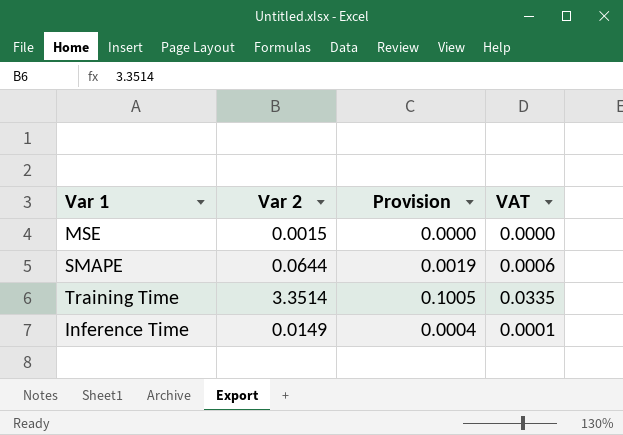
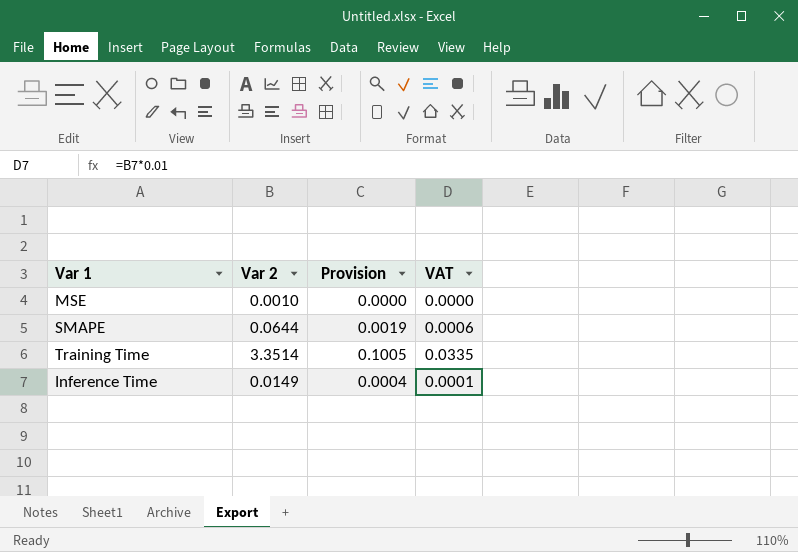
MSE | Var 2: 0.0015 -> 0.0010

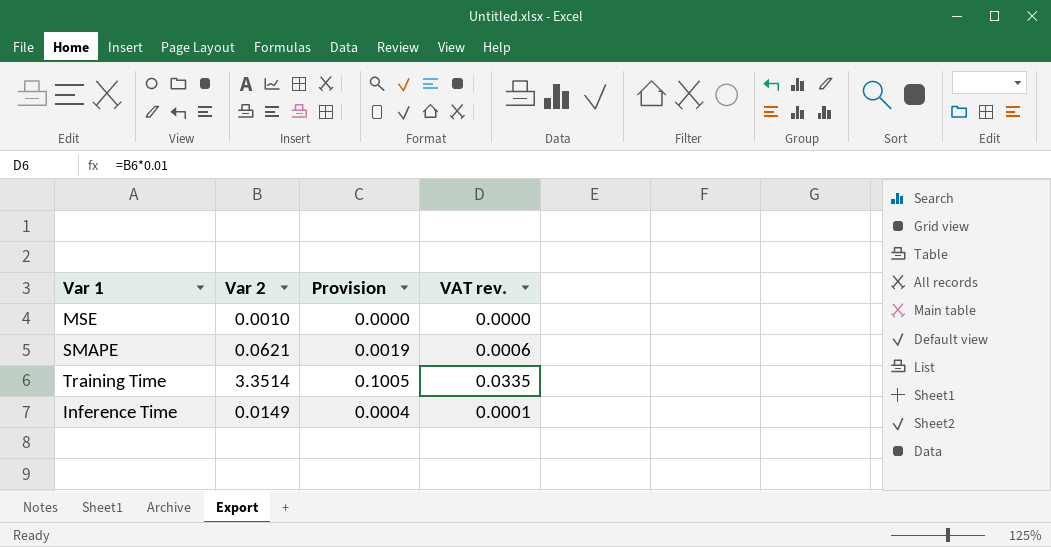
column name: VAT -> VAT rev.
SMAPE | Var 2: 0.0644 -> 0.0621

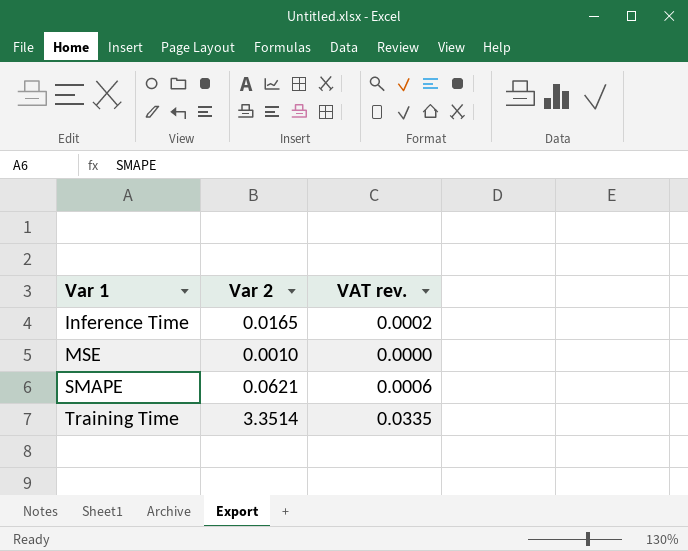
row order: none -> Var 1 ascending
column Provision | formula: [Var 2] * 0.03 -> none
Inference Time | Var 2: 0.0149 -> 0.0165
Inference Time | VAT rev.: 0.0001 -> 0.0002

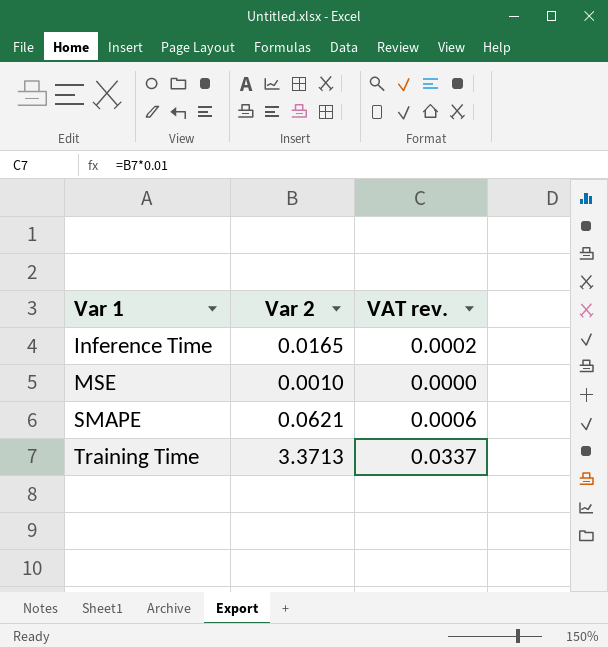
Training Time | Var 2: 3.3514 -> 3.3713
Training Time | VAT rev.: 0.0335 -> 0.0337

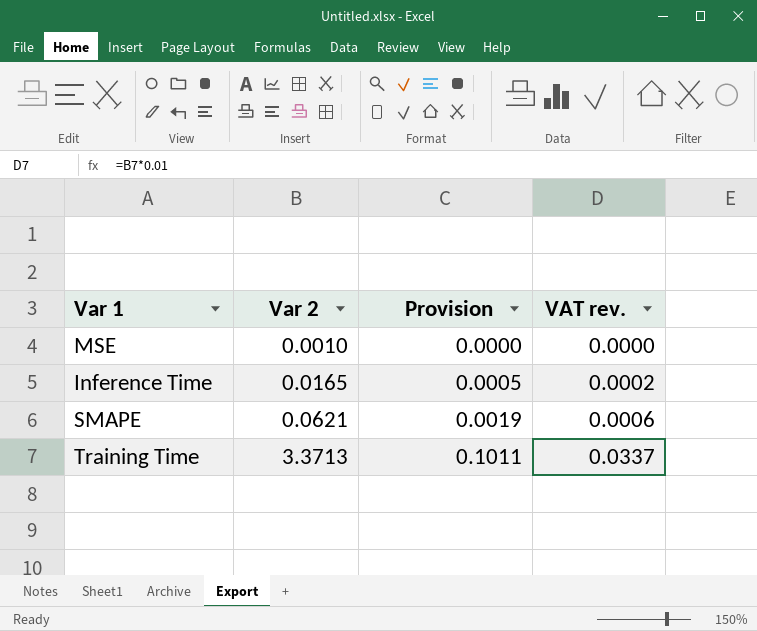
row order: Var 1 ascending -> Var 2 ascending
column Provision | formula: none -> [Var 2] * 0.03

